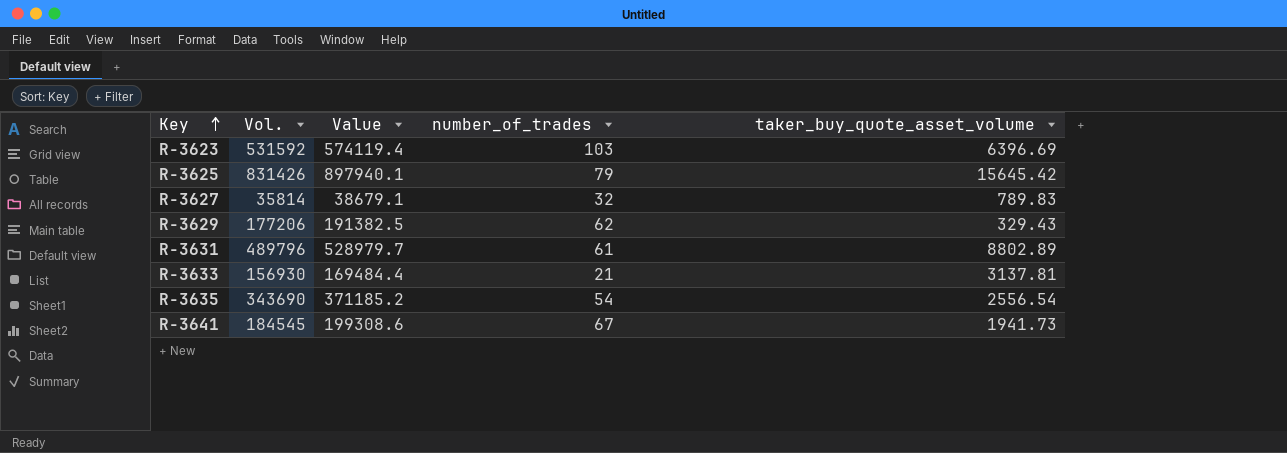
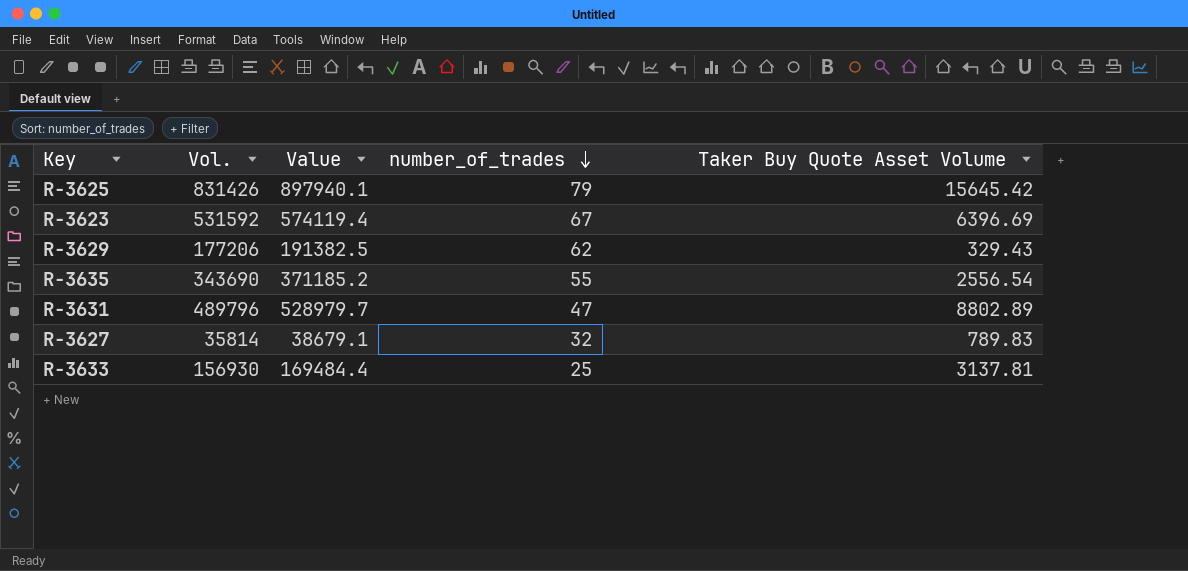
row order: Key ascending -> number_of_trades descending
column name: taker_buy_quote_asset_volume -> Taker Buy Quote Asset Volume
row R-3641: 184545 | 199308.6 | 67 | 1941.73 -> none
R-3623 | number_of_trades: 103 -> 67
R-3635 | number_of_trades: 54 -> 55
R-3631 | number_of_trades: 61 -> 47
R-3633 | number_of_trades: 21 -> 25

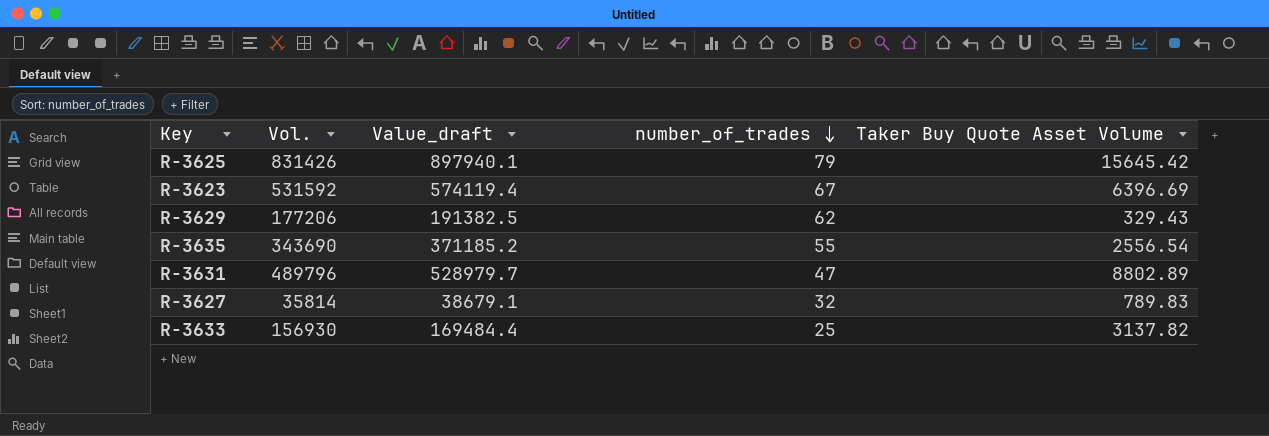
column name: Value -> Value_draft
R-3633 | Taker Buy Quote Asset Volume: 3137.81 -> 3137.82

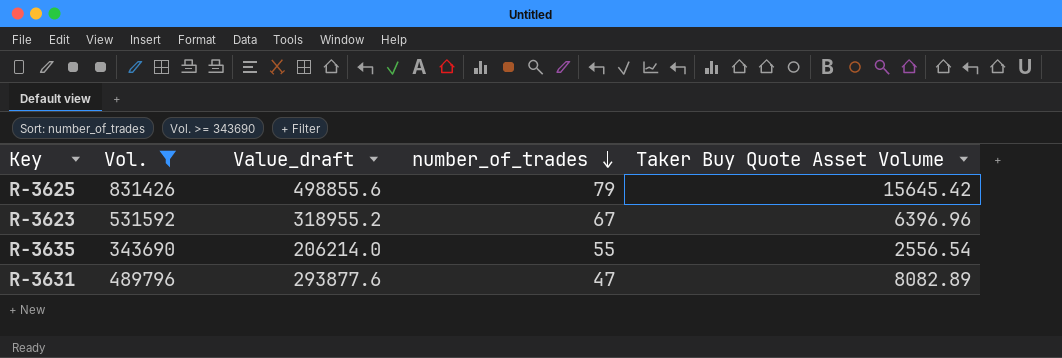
filter: none -> Vol. >= 343690
column Value_draft | formula: [Vol.] * 1.08 -> [Vol.] * 0.6
R-3623 | Taker Buy Quote Asset Volume: 6396.69 -> 6396.96
R-3631 | Taker Buy Quote Asset Volume: 8802.89 -> 8082.89

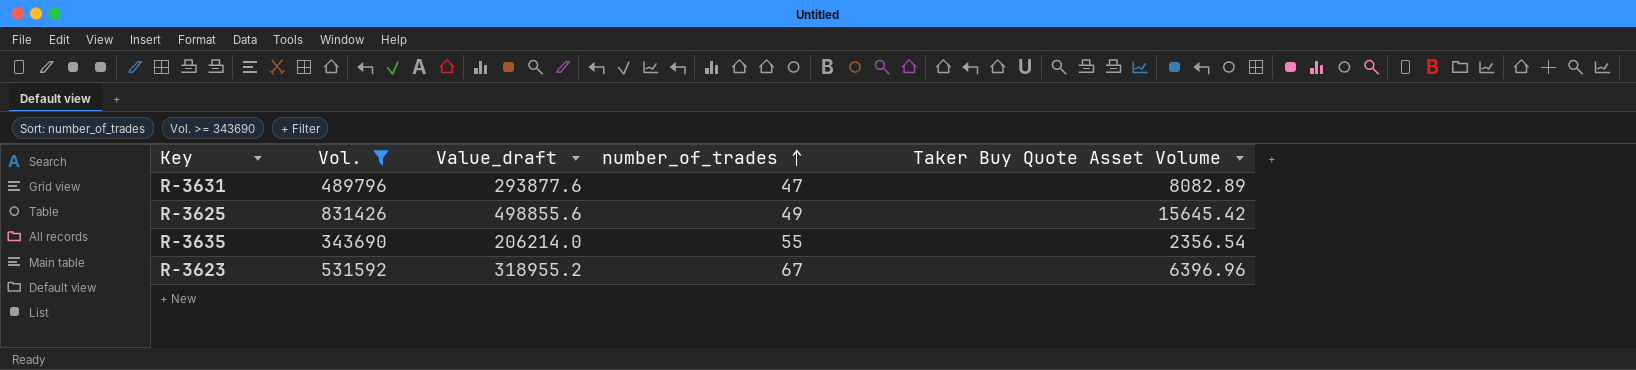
row order: number_of_trades descending -> number_of_trades ascending
R-3625 | number_of_trades: 79 -> 49
R-3635 | Taker Buy Quote Asset Volume: 2556.54 -> 2356.54

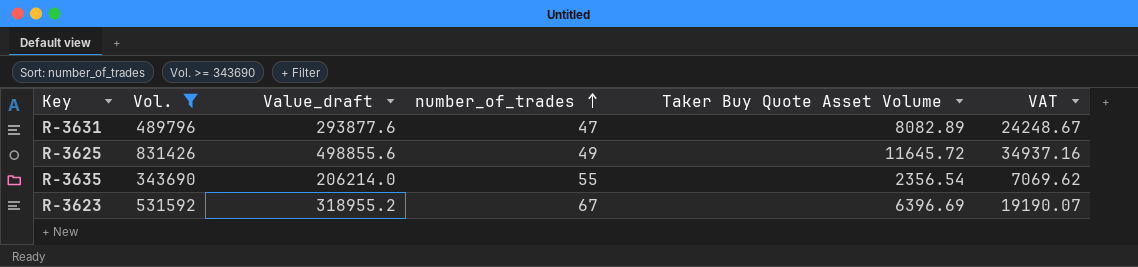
column VAT | formula: none -> [Taker Buy Quote Asset Volume] * 3
R-3625 | Taker Buy Quote Asset Volume: 15645.42 -> 11645.72
R-3623 | Taker Buy Quote Asset Volume: 6396.96 -> 6396.69

